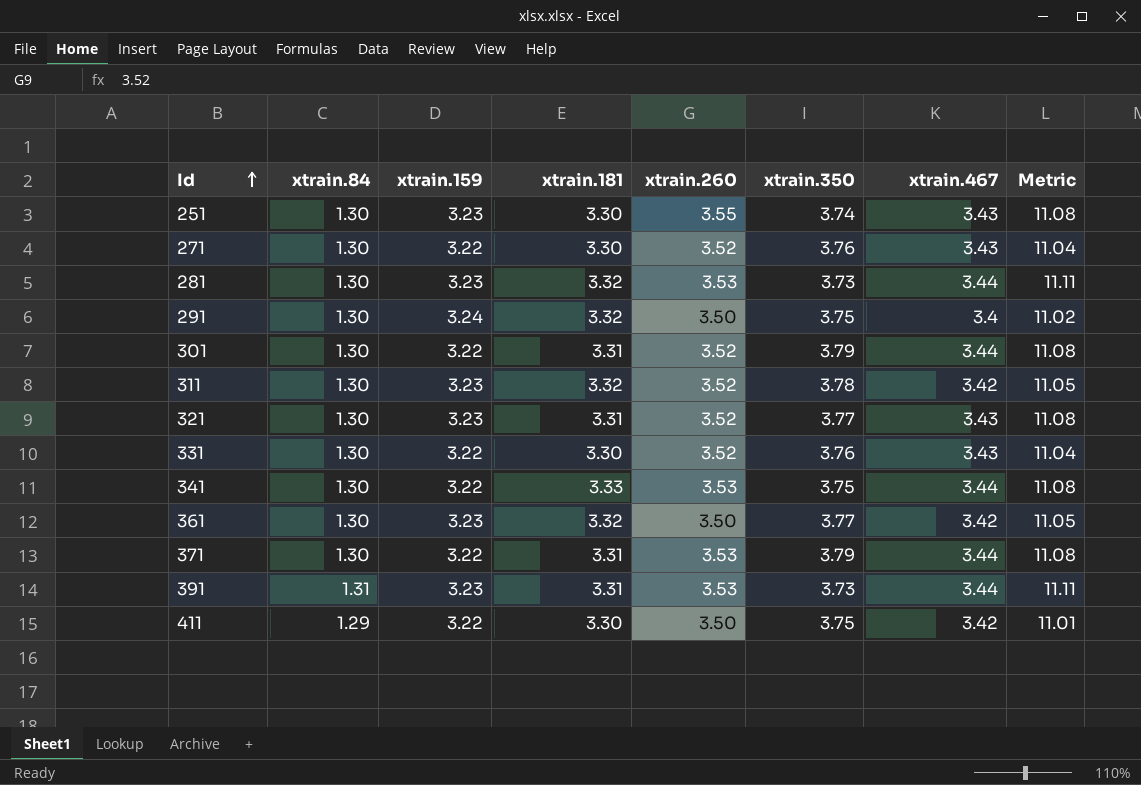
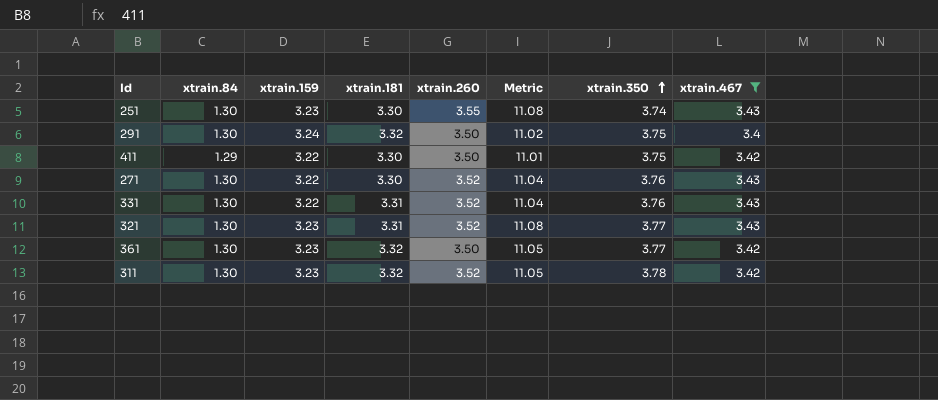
filter: none -> xtrain.467 != 3.44
row order: Id ascending -> xtrain.350 ascending
column Metric | position: 8 -> 6
331 | xtrain.181: 3.30 -> 3.31

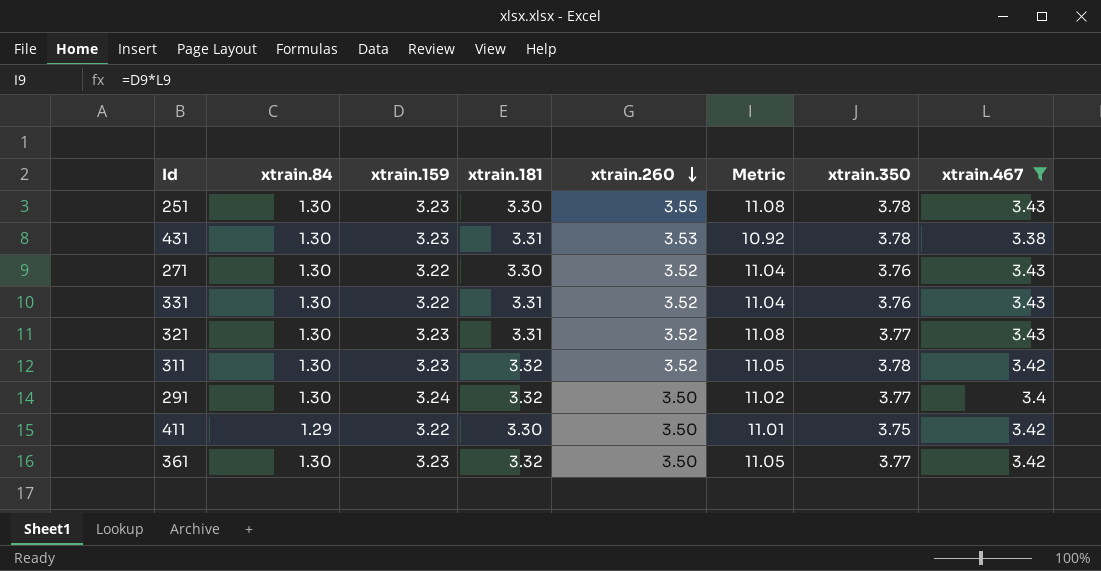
row order: xtrain.350 ascending -> xtrain.260 descending
251 | xtrain.350: 3.74 -> 3.78
row 431: none -> 1.30 | 3.23 | 3.31 | 3.53 | 10.92 | 3.78 | 3.38
291 | xtrain.350: 3.75 -> 3.77

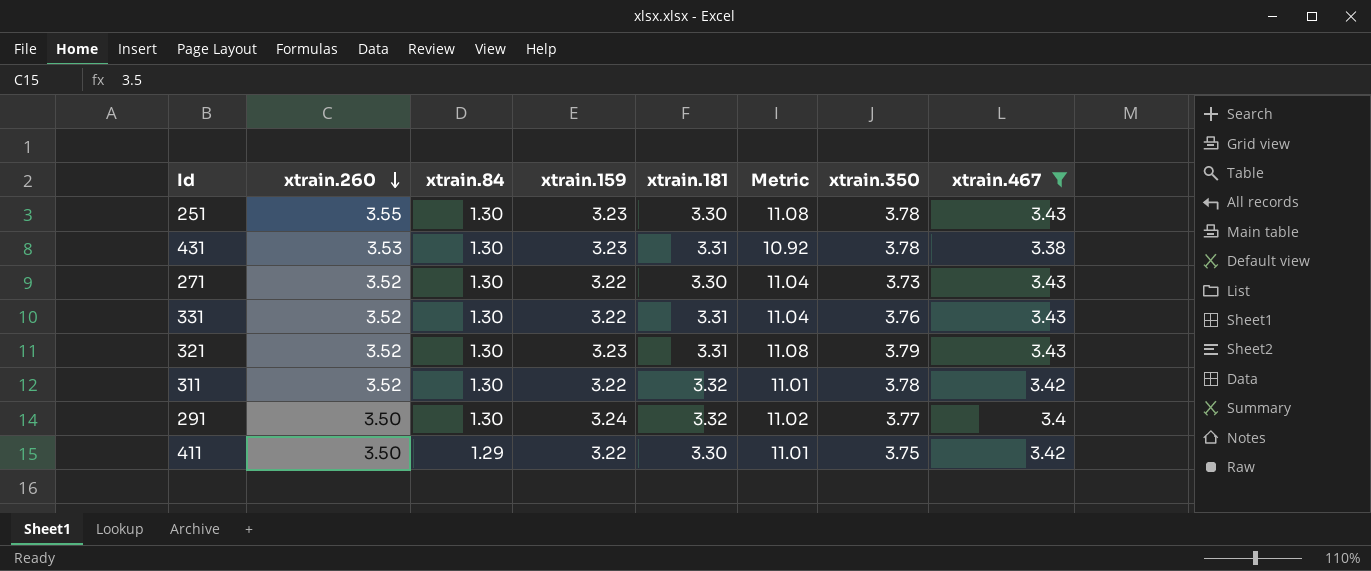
column xtrain.260 | position: 5 -> 2
row 361: 1.30 | 3.23 | 3.32 | 3.50 | 11.05 | 3.77 | 3.42 -> none
271 | xtrain.350: 3.76 -> 3.73
321 | xtrain.350: 3.77 -> 3.79
311 | xtrain.159: 3.23 -> 3.22
311 | Metric: 11.05 -> 11.01

